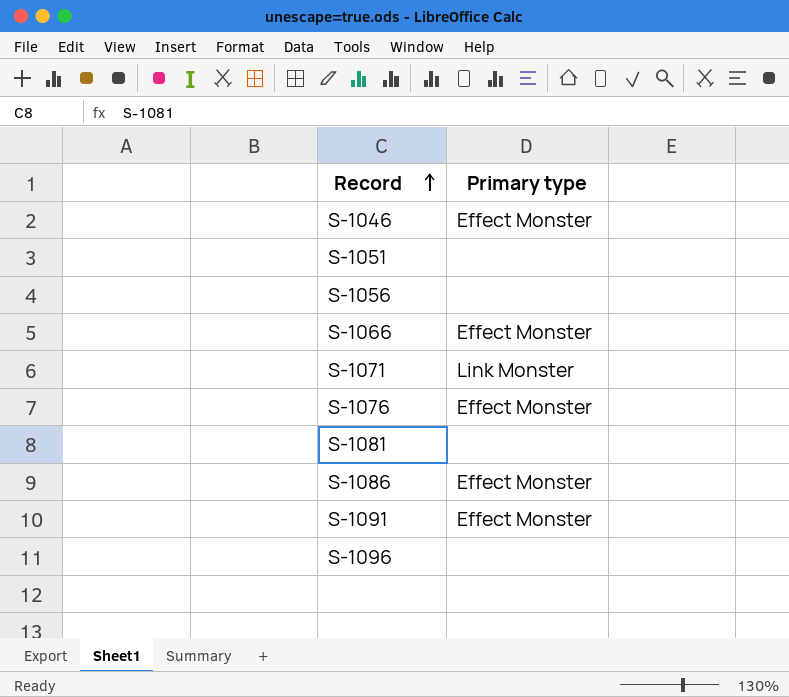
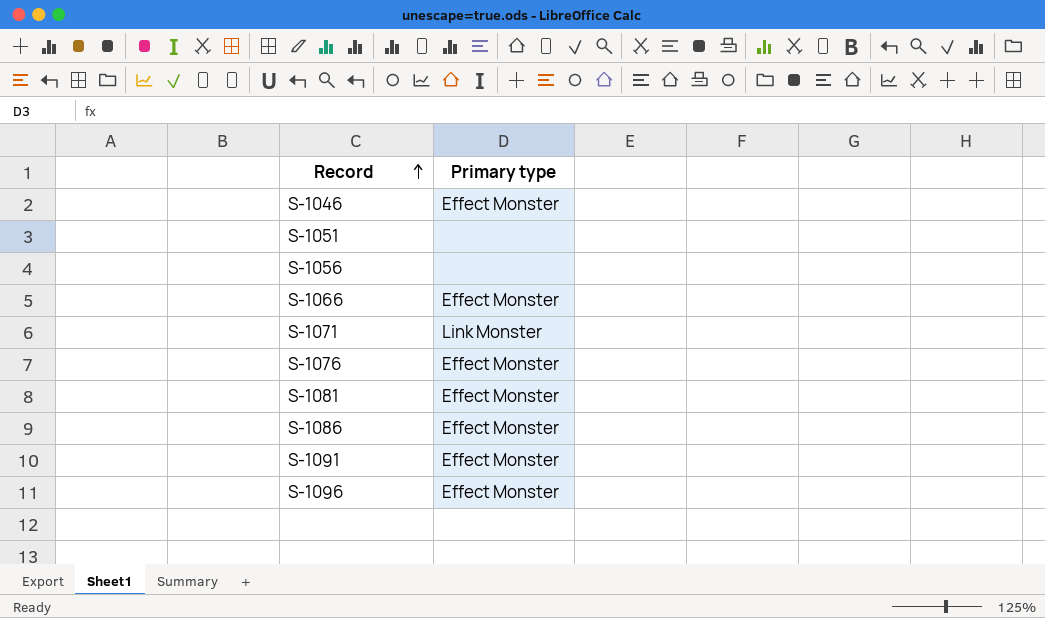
S-1081 | Primary type: none -> Effect Monster
S-1096 | Primary type: none -> Effect Monster

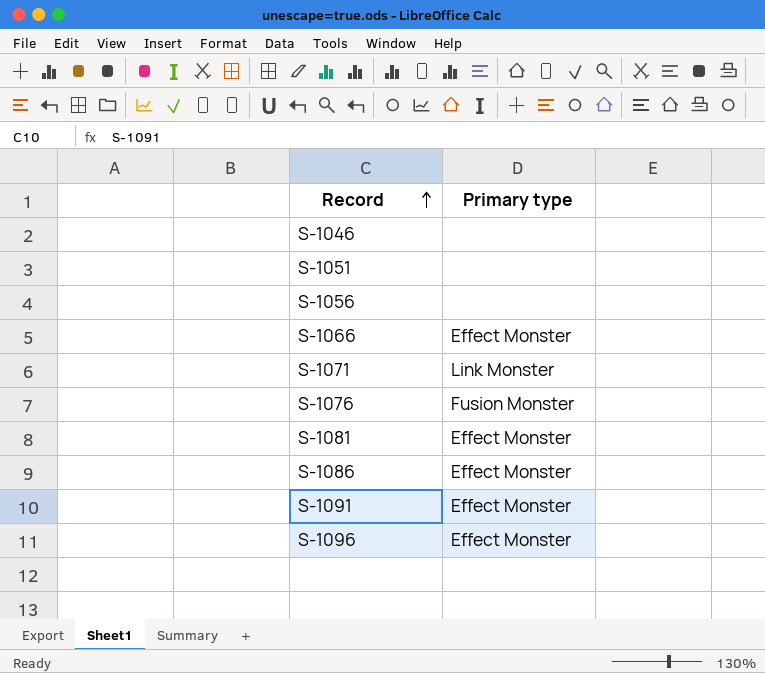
S-1046 | Primary type: Effect Monster -> none
S-1076 | Primary type: Effect Monster -> Fusion Monster

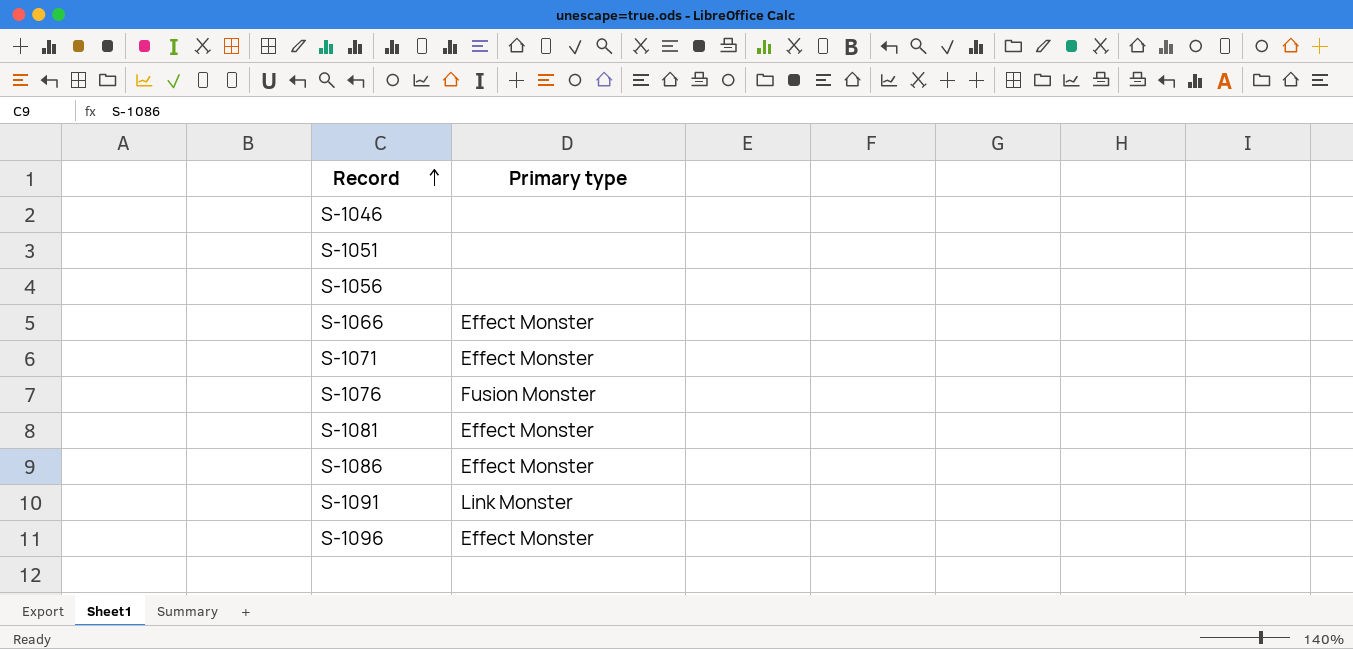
S-1071 | Primary type: Link Monster -> Effect Monster
S-1091 | Primary type: Effect Monster -> Link Monster

